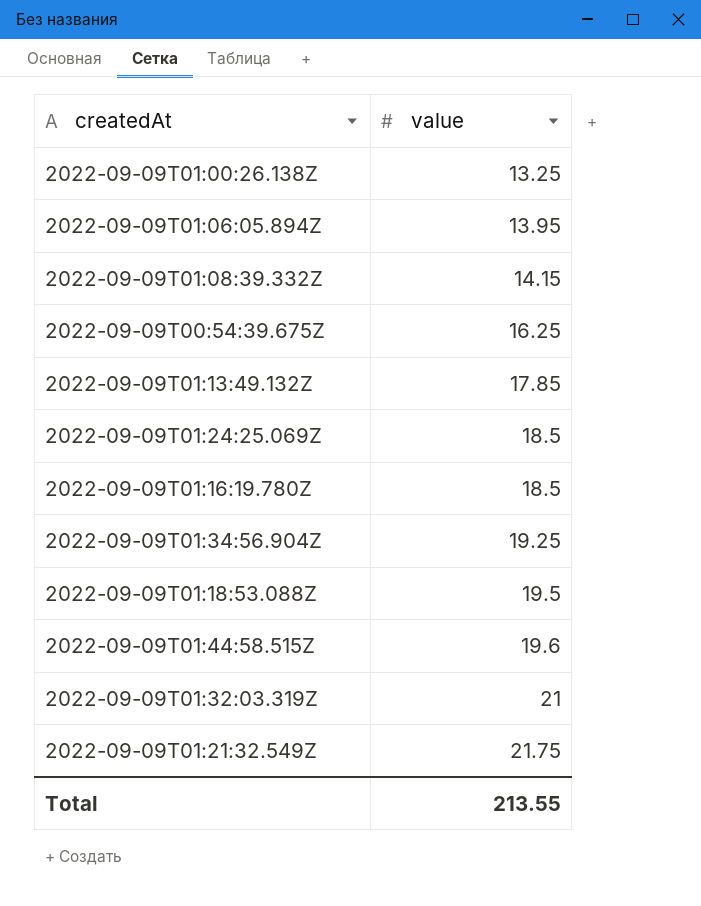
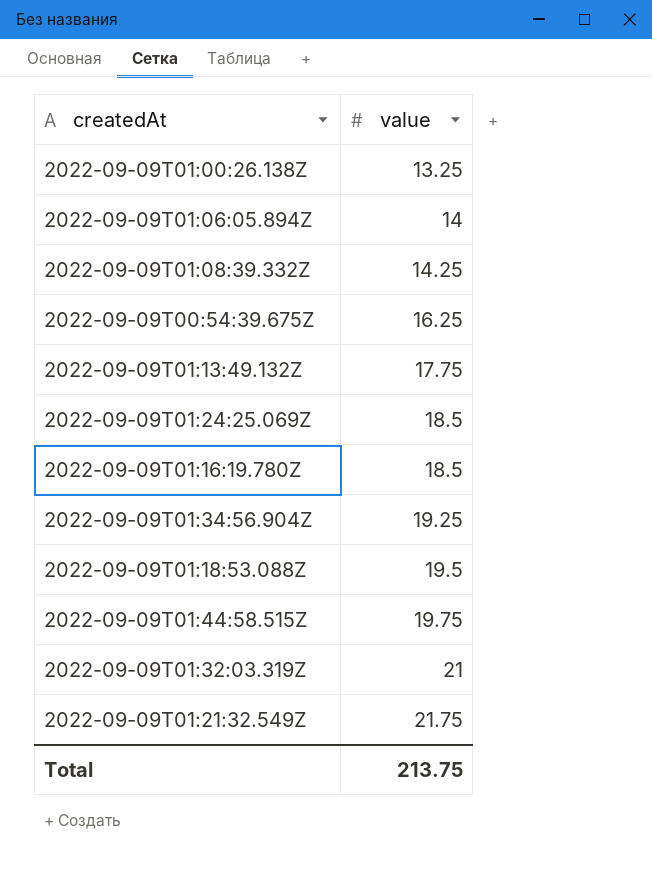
2022-09-09T01:06:05.894Z | value: 13.95 -> 14
2022-09-09T01:08:39.332Z | value: 14.15 -> 14.25
2022-09-09T01:13:49.132Z | value: 17.85 -> 17.75
2022-09-09T01:44:58.515Z | value: 19.6 -> 19.75
Total | value: 213.55 -> 213.75

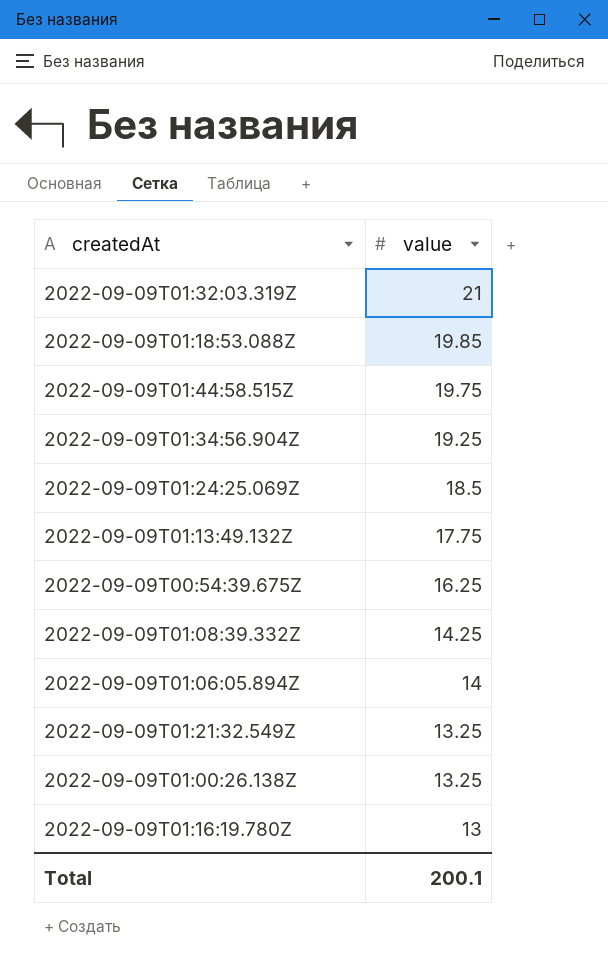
row order: value ascending -> value descending
2022-09-09T01:18:53.088Z | value: 19.5 -> 19.85
2022-09-09T01:21:32.549Z | value: 21.75 -> 13.25
2022-09-09T01:16:19.780Z | value: 18.5 -> 13
Total | value: 213.75 -> 200.1

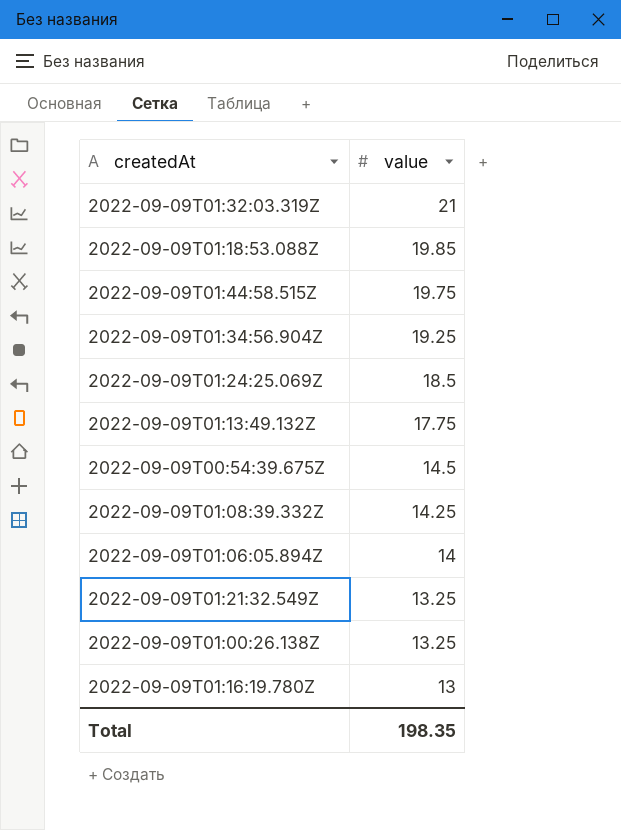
2022-09-09T00:54:39.675Z | value: 16.25 -> 14.5
Total | value: 200.1 -> 198.35

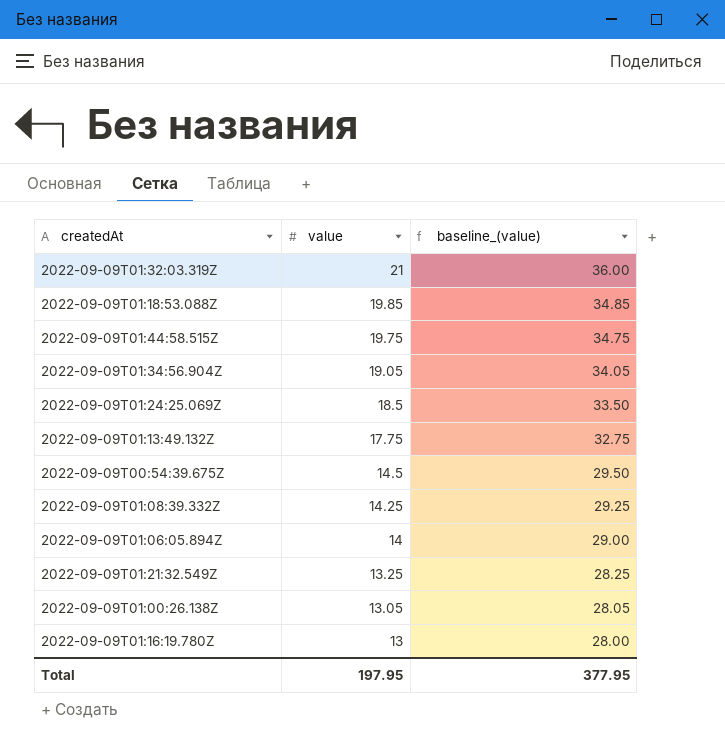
column baseline_(value) | formula: none -> [value] + 15
2022-09-09T01:34:56.904Z | value: 19.25 -> 19.05
2022-09-09T01:00:26.138Z | value: 13.25 -> 13.05
Total | value: 198.35 -> 197.95

